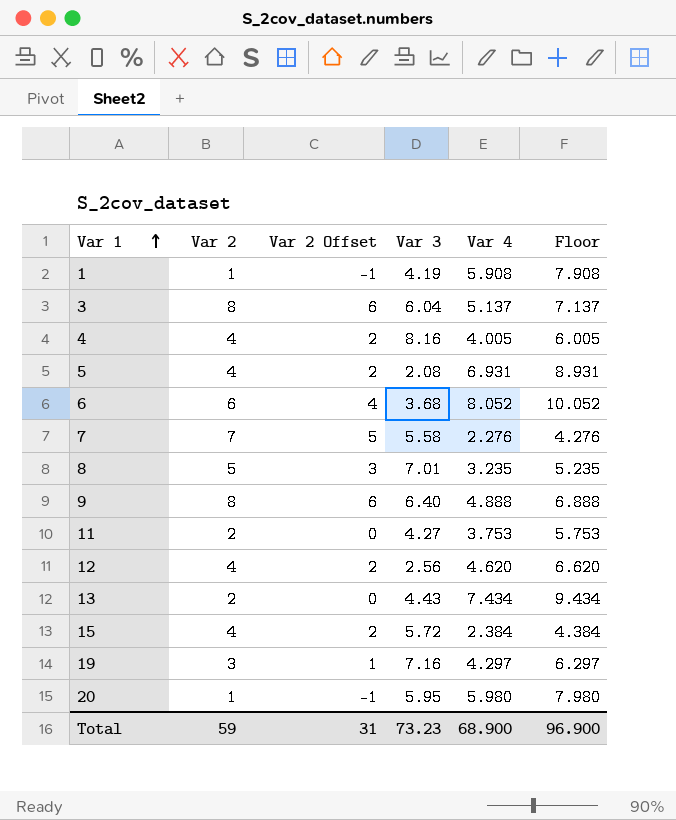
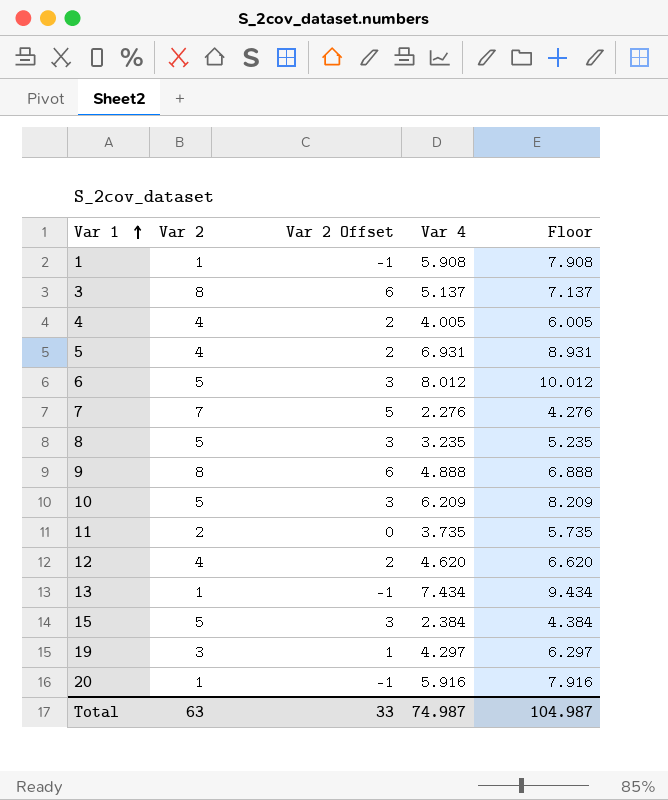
column Var 3 | position: 4 -> none
6 | Var 2: 6 -> 5
6 | Var 2 Offset: 4 -> 3
6 | Var 4: 8.052 -> 8.012
6 | Floor: 10.052 -> 10.012
row 10: none -> 5 | 3 | 6.209 | 8.209
11 | Var 4: 3.753 -> 3.735
11 | Floor: 5.753 -> 5.735
13 | Var 2: 2 -> 1
13 | Var 2 Offset: 0 -> -1
15 | Var 2: 4 -> 5
15 | Var 2 Offset: 2 -> 3
20 | Var 4: 5.980 -> 5.916
20 | Floor: 7.980 -> 7.916
Total | Var 2: 59 -> 63
Total | Var 2 Offset: 31 -> 33
Total | Var 4: 68.900 -> 74.987
Total | Floor: 96.900 -> 104.987

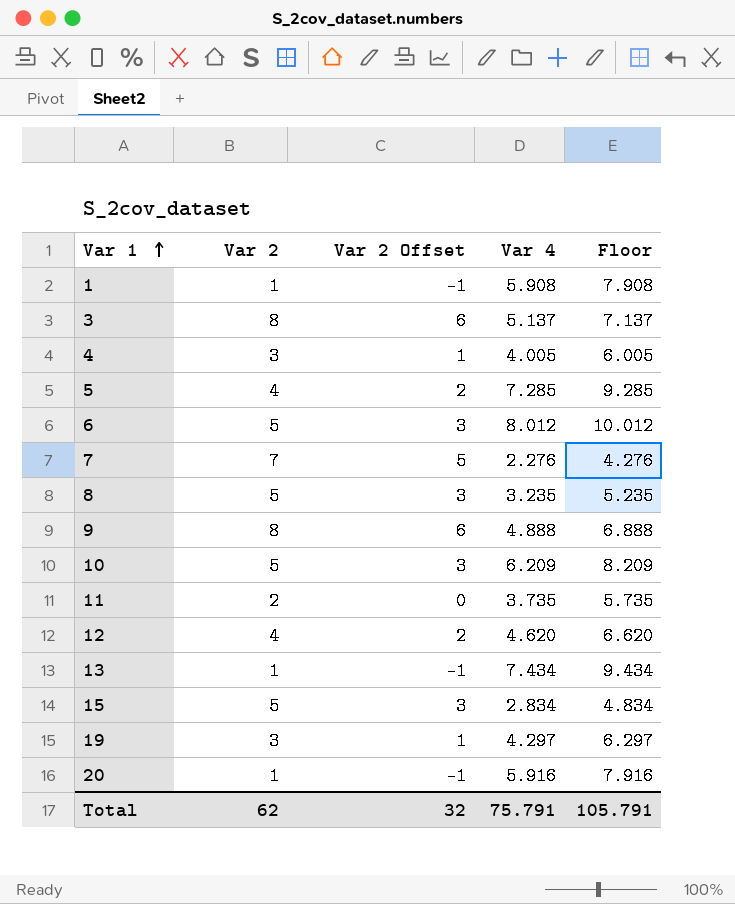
4 | Var 2: 4 -> 3
4 | Var 2 Offset: 2 -> 1
5 | Var 4: 6.931 -> 7.285
5 | Floor: 8.931 -> 9.285
15 | Var 4: 2.384 -> 2.834
15 | Floor: 4.384 -> 4.834
Total | Var 2: 63 -> 62
Total | Var 2 Offset: 33 -> 32
Total | Var 4: 74.987 -> 75.791
Total | Floor: 104.987 -> 105.791

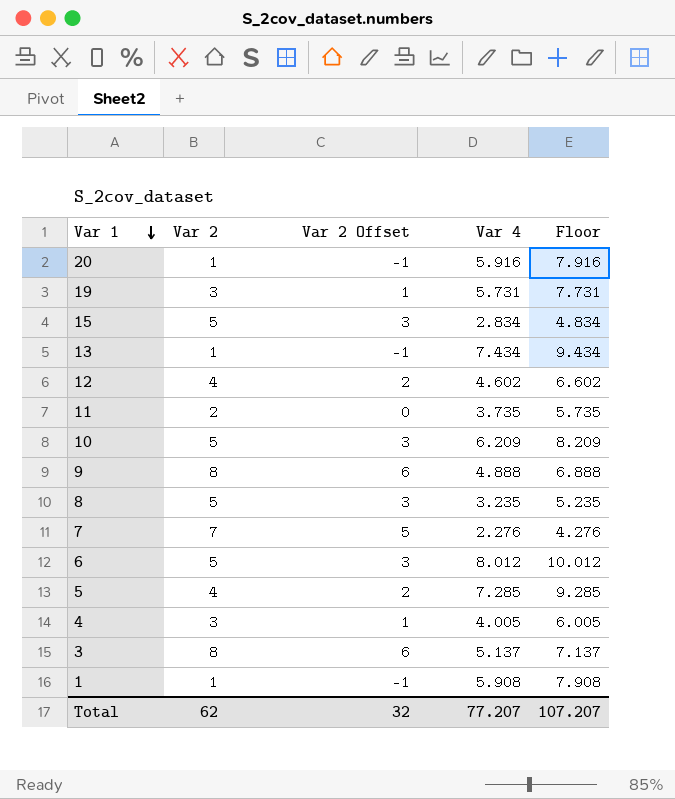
row order: Var 1 ascending -> Var 1 descending
19 | Var 4: 4.297 -> 5.731
19 | Floor: 6.297 -> 7.731
12 | Var 4: 4.620 -> 4.602
12 | Floor: 6.620 -> 6.602
Total | Var 4: 75.791 -> 77.207
Total | Floor: 105.791 -> 107.207

